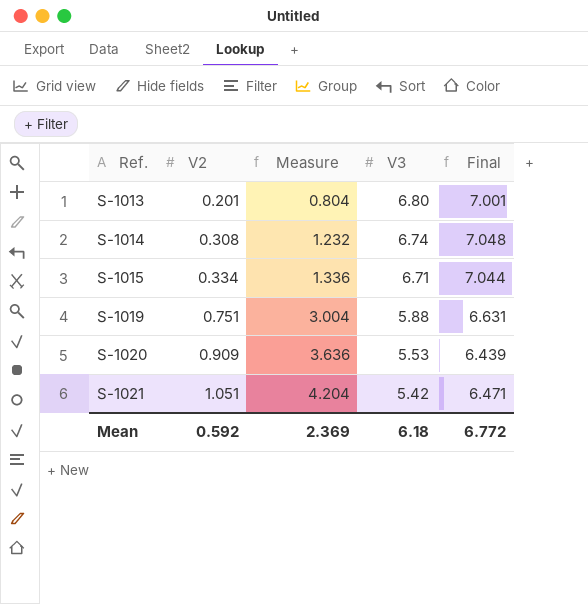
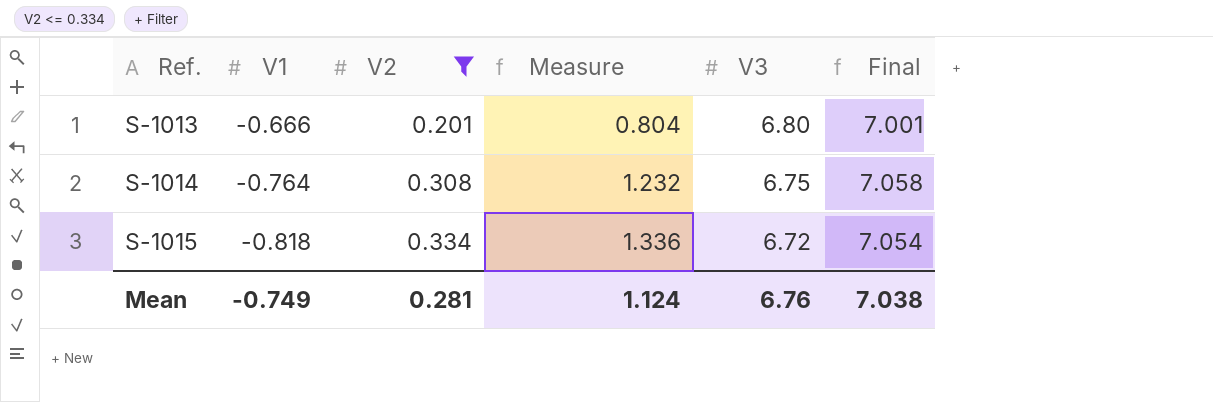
filter: none -> V2 <= 0.334
column V1 | position: none -> 2
S-1014 | V3: 6.74 -> 6.75
S-1014 | Final: 7.048 -> 7.058
S-1015 | V3: 6.71 -> 6.72
S-1015 | Final: 7.044 -> 7.054
Mean | V2: 0.592 -> 0.281
Mean | Measure: 2.369 -> 1.124
Mean | V3: 6.18 -> 6.76
Mean | Final: 6.772 -> 7.038

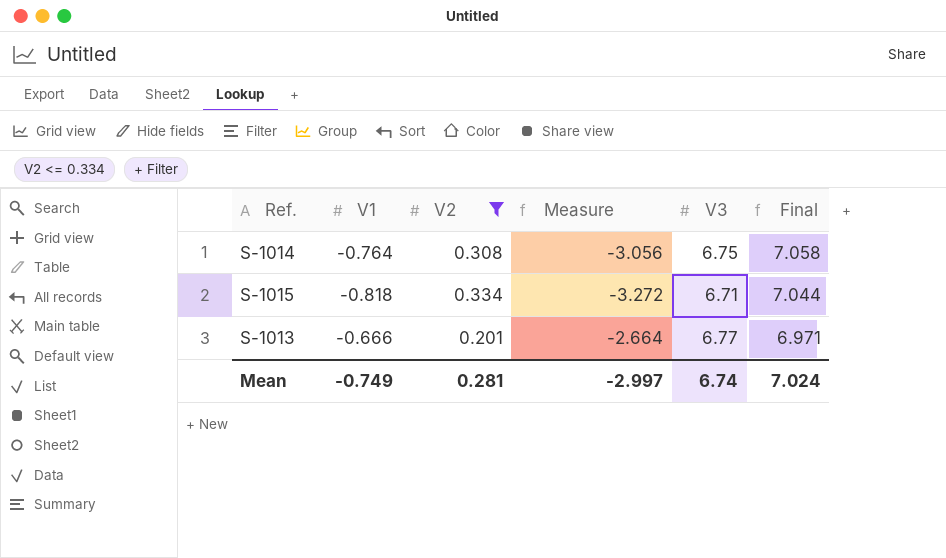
row order: Ref. ascending -> Final descending
column Measure | formula: [V2] * 4 -> [V1] * 4
S-1015 | V3: 6.72 -> 6.71
S-1015 | Final: 7.054 -> 7.044
S-1013 | V3: 6.80 -> 6.77
S-1013 | Final: 7.001 -> 6.971
Mean | Measure: 1.124 -> -2.997
Mean | V3: 6.76 -> 6.74
Mean | Final: 7.038 -> 7.024

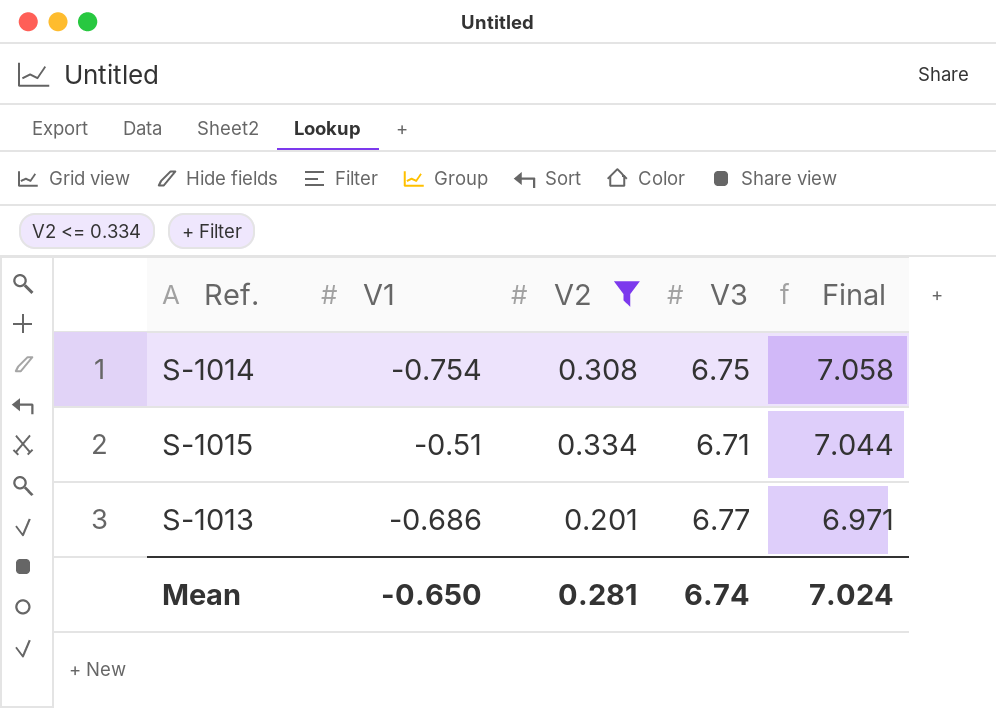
column Measure | formula: [V1] * 4 -> none
S-1014 | V1: -0.764 -> -0.754
S-1015 | V1: -0.818 -> -0.51
S-1013 | V1: -0.666 -> -0.686
Mean | V1: -0.749 -> -0.650

